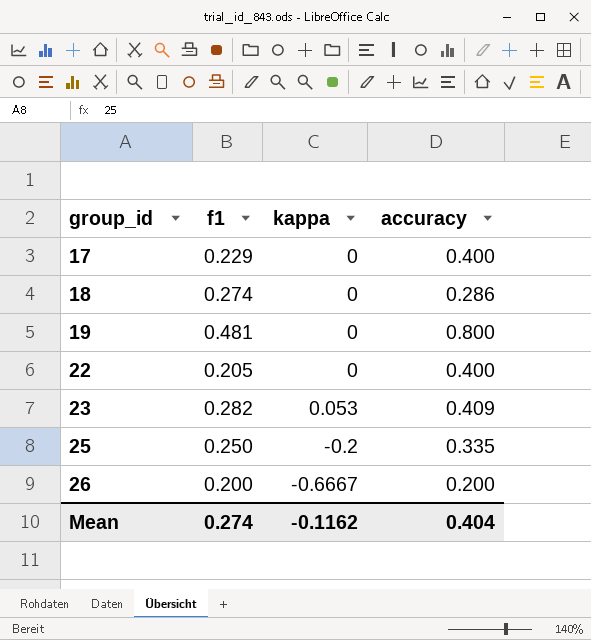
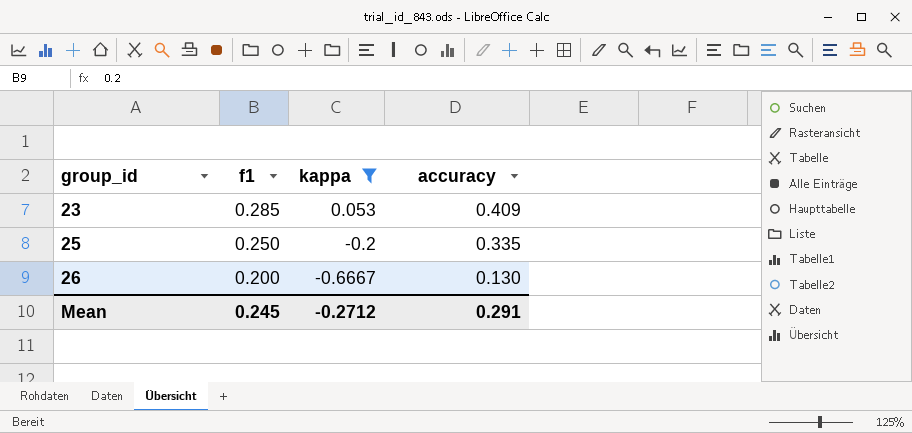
filter: none -> kappa != 0
23 | f1: 0.282 -> 0.285
26 | accuracy: 0.200 -> 0.130
Mean | f1: 0.274 -> 0.245
Mean | kappa: -0.1162 -> -0.2712
Mean | accuracy: 0.404 -> 0.291

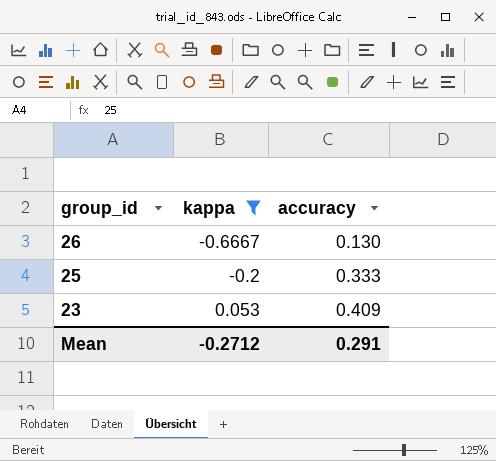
row order: group_id ascending -> group_id descending
column f1 | position: 2 -> none
25 | accuracy: 0.335 -> 0.333

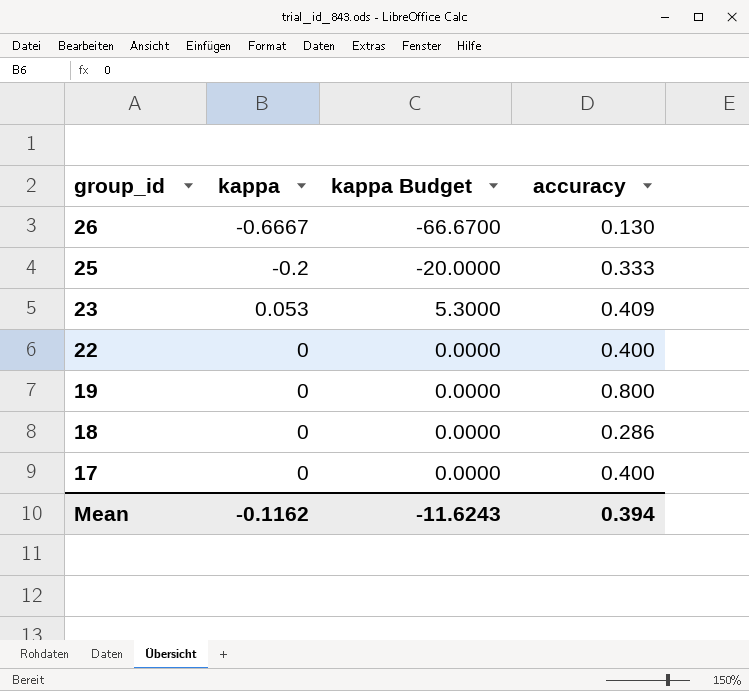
filter: kappa != 0 -> none
column kappa Budget | formula: none -> [kappa] * 100
Mean | kappa: -0.2712 -> -0.1162
Mean | accuracy: 0.291 -> 0.394

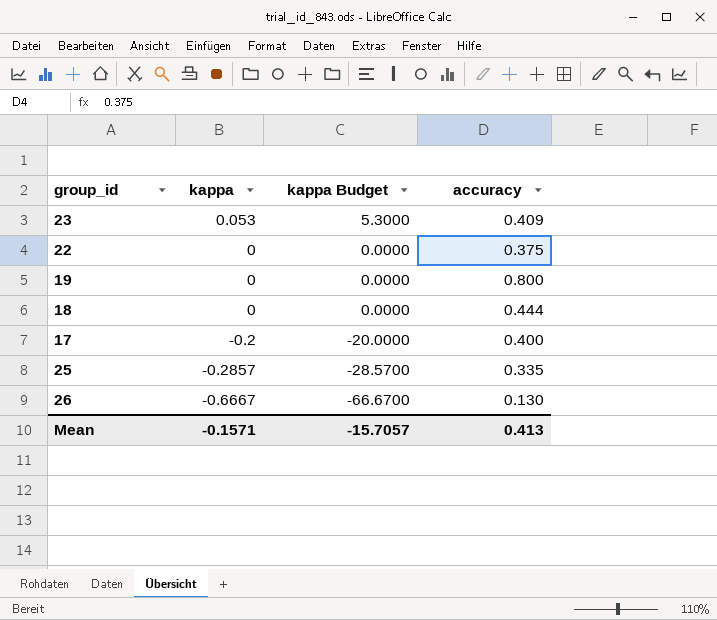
row order: group_id descending -> kappa descending
22 | accuracy: 0.400 -> 0.375
18 | accuracy: 0.286 -> 0.444
17 | kappa: 0 -> -0.2
17 | kappa Budget: 0.0000 -> -20.0000
25 | kappa: -0.2 -> -0.2857
25 | kappa Budget: -20.0000 -> -28.5700
25 | accuracy: 0.333 -> 0.335
Mean | kappa: -0.1162 -> -0.1571
Mean | kappa Budget: -11.6243 -> -15.7057
Mean | accuracy: 0.394 -> 0.413

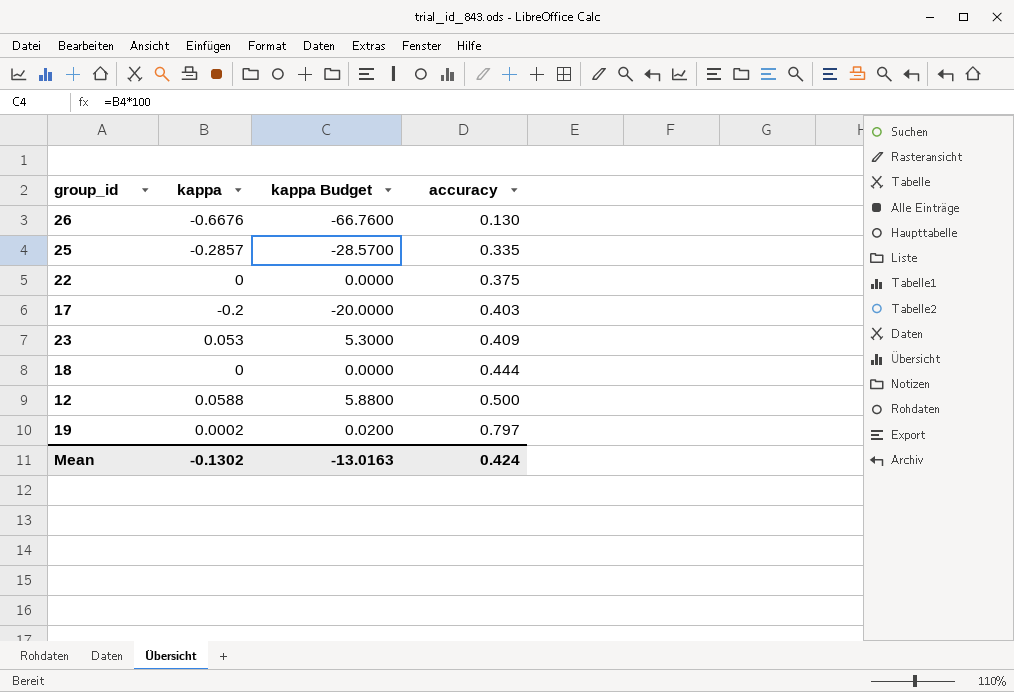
row order: kappa descending -> accuracy ascending
26 | kappa: -0.6667 -> -0.6676
26 | kappa Budget: -66.6700 -> -66.7600
17 | accuracy: 0.400 -> 0.403
row 12: none -> 0.0588 | 5.8800 | 0.500
19 | kappa: 0 -> 0.0002
19 | kappa Budget: 0.0000 -> 0.0200
19 | accuracy: 0.800 -> 0.797
Mean | kappa: -0.1571 -> -0.1302
Mean | kappa Budget: -15.7057 -> -13.0163
Mean | accuracy: 0.413 -> 0.424

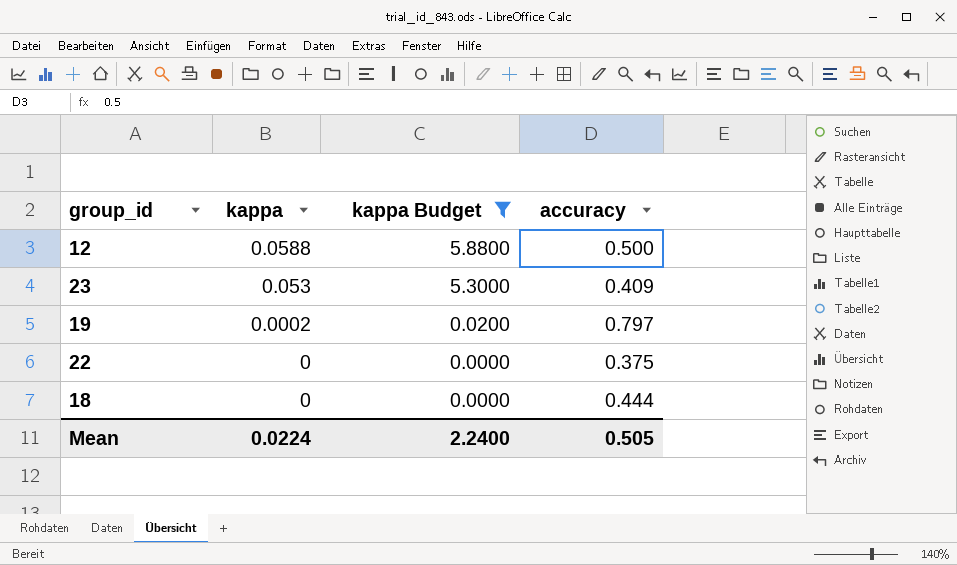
filter: none -> kappa Budget >= 0.0000
row order: accuracy ascending -> kappa descending
Mean | kappa: -0.1302 -> 0.0224
Mean | kappa Budget: -13.0163 -> 2.2400
Mean | accuracy: 0.424 -> 0.505

